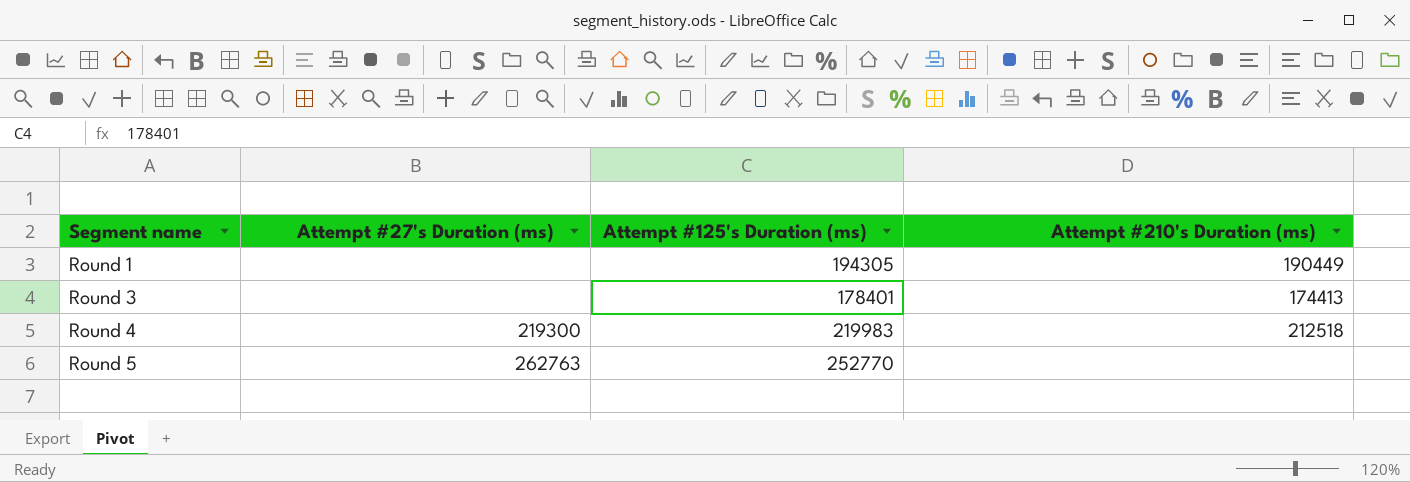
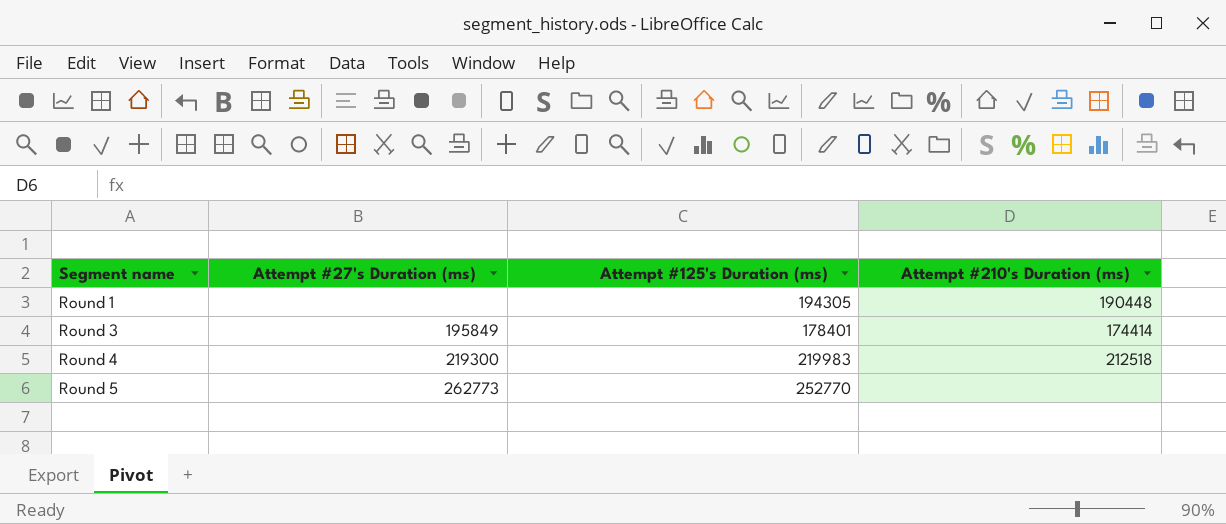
Round 1 | Attempt #210's Duration (ms): 190449 -> 190448
Round 3 | Attempt #27's Duration (ms): none -> 195849
Round 3 | Attempt #210's Duration (ms): 174413 -> 174414
Round 5 | Attempt #27's Duration (ms): 262763 -> 262773

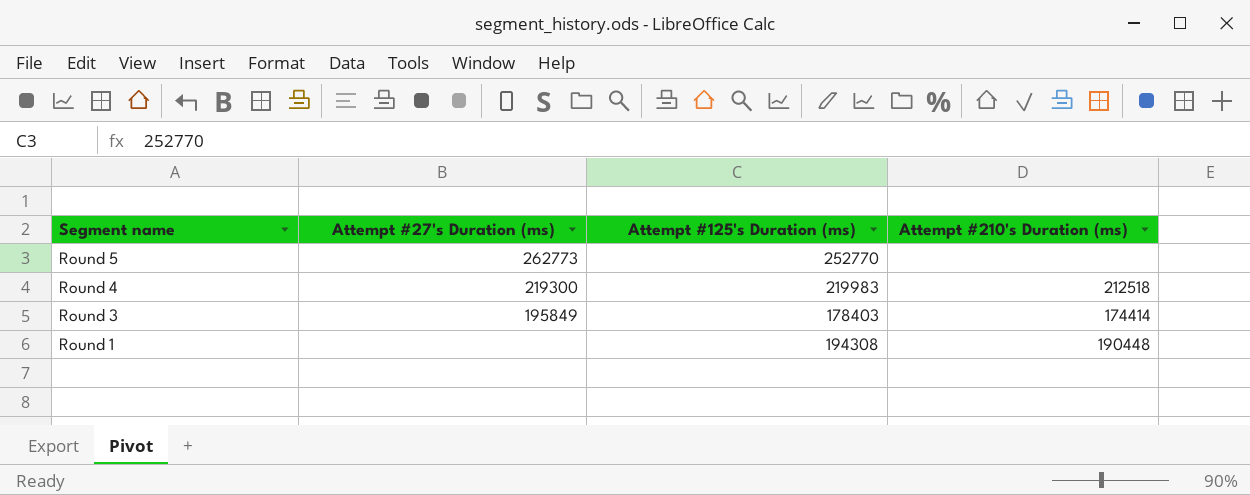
row order: Segment name ascending -> Segment name descending
Round 3 | Attempt #125's Duration (ms): 178401 -> 178403
Round 1 | Attempt #125's Duration (ms): 194305 -> 194308

